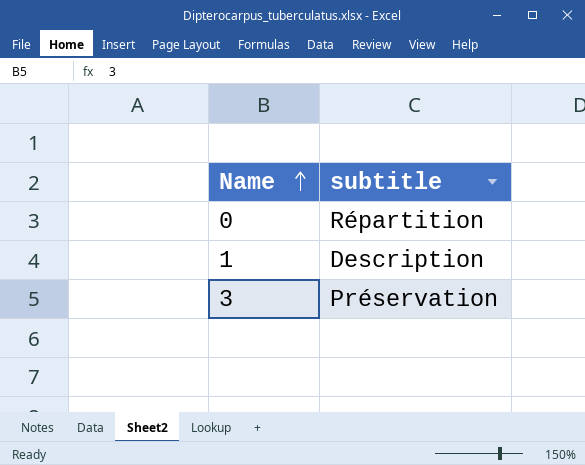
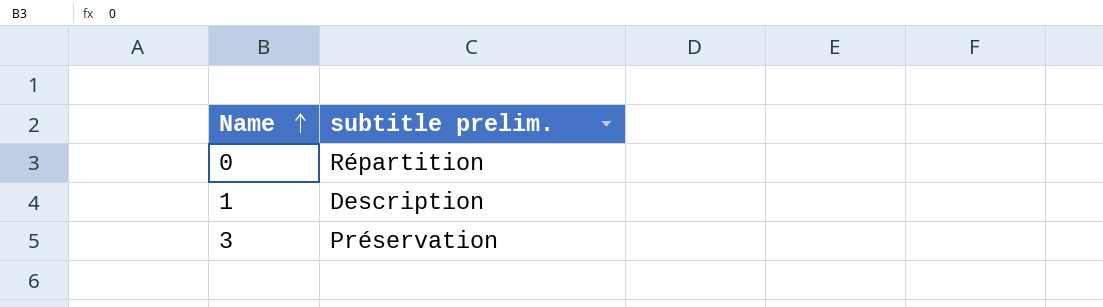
column name: subtitle -> subtitle prelim.

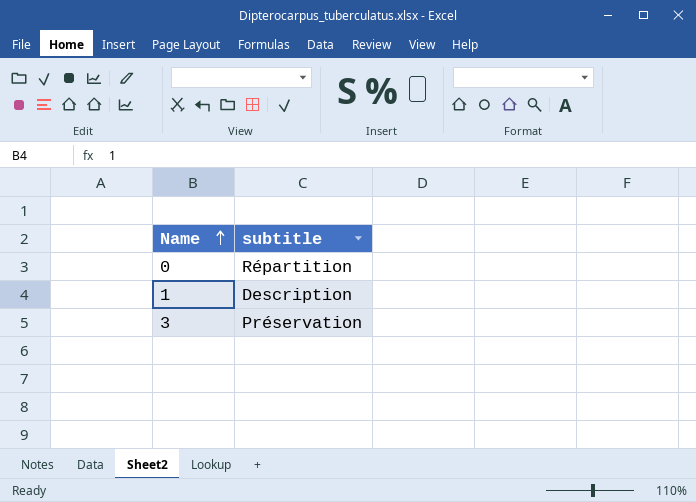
column name: subtitle prelim. -> subtitle

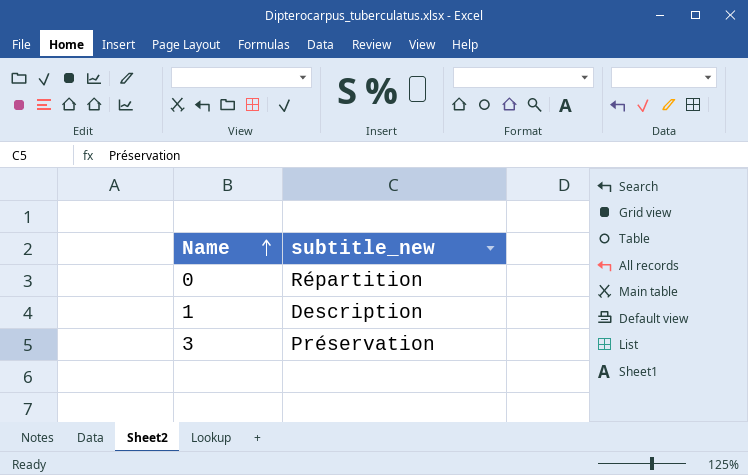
column name: subtitle -> subtitle_new

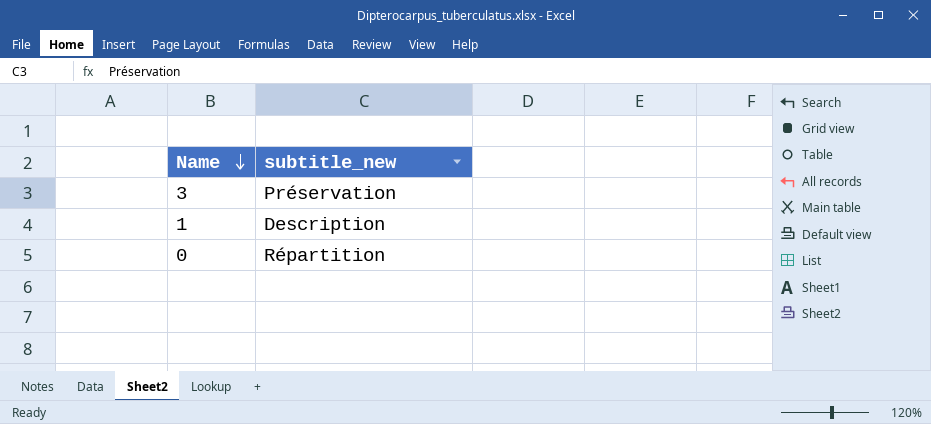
row order: Name ascending -> Name descending

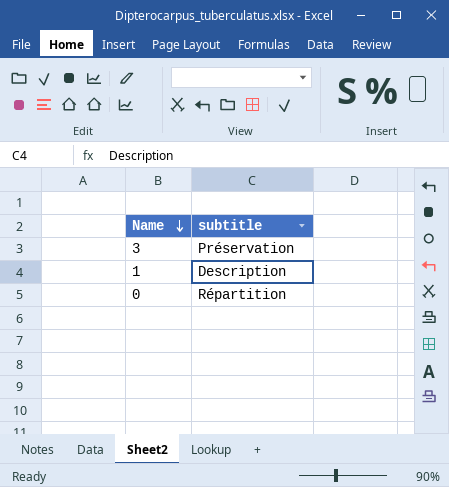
column name: subtitle_new -> subtitle

